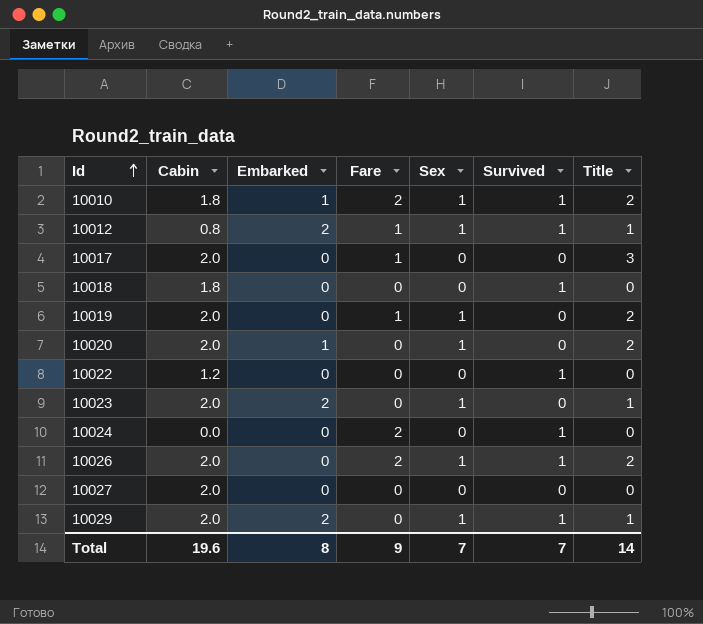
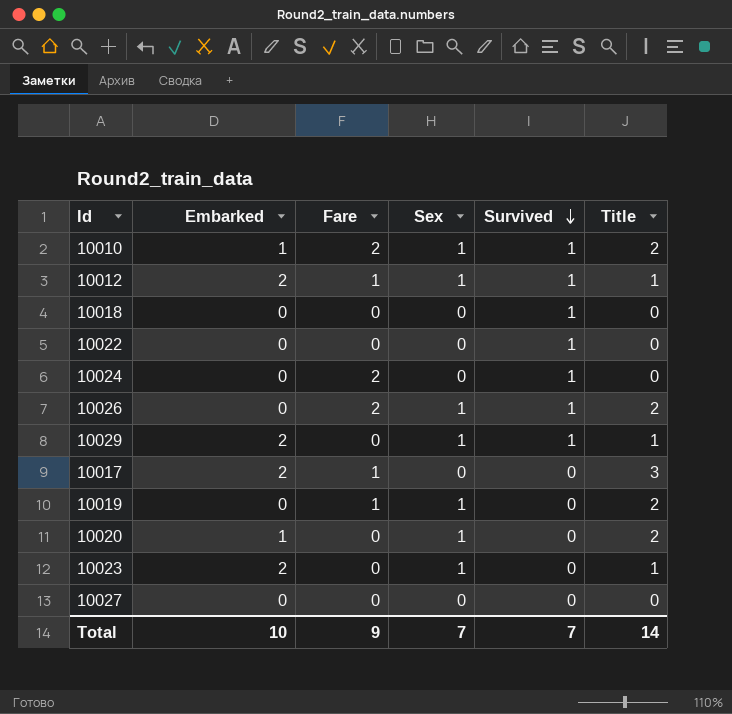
row order: Id ascending -> Survived descending
column Cabin | position: 2 -> none
10017 | Embarked: 0 -> 2
Total | Embarked: 8 -> 10

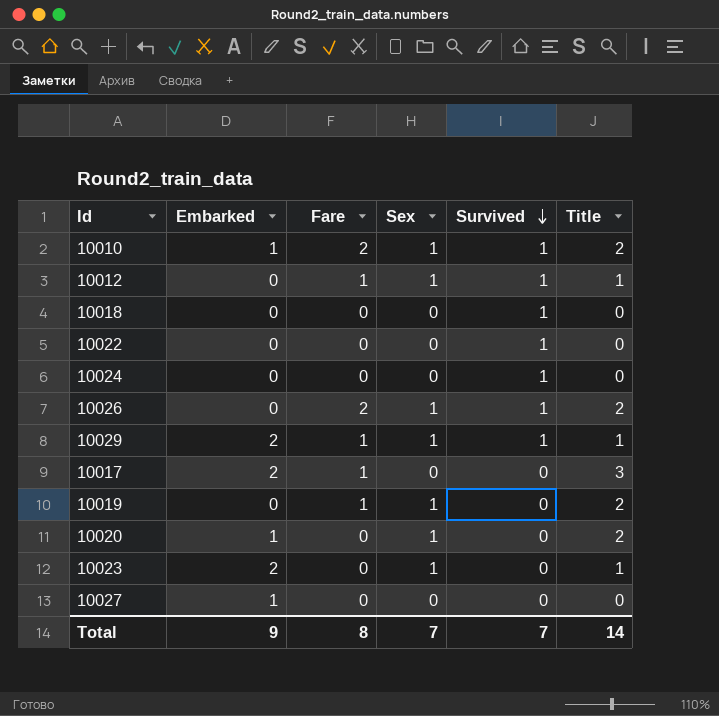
10012 | Embarked: 2 -> 0
10024 | Fare: 2 -> 0
10029 | Fare: 0 -> 1
10027 | Embarked: 0 -> 1
Total | Embarked: 10 -> 9
Total | Fare: 9 -> 8

